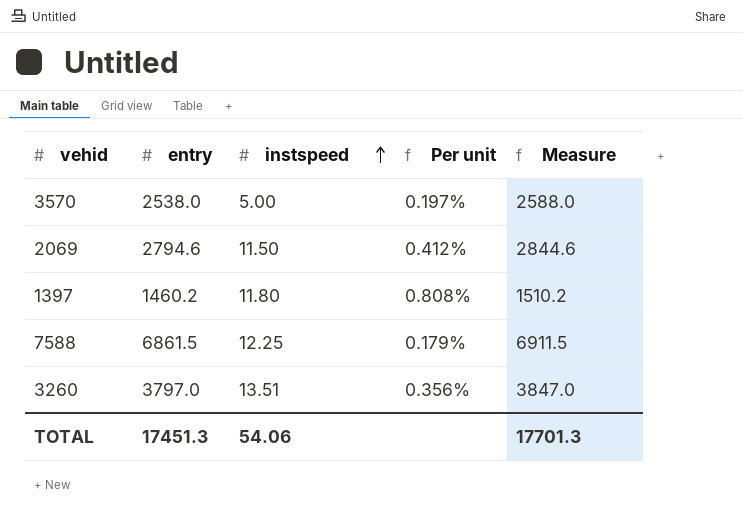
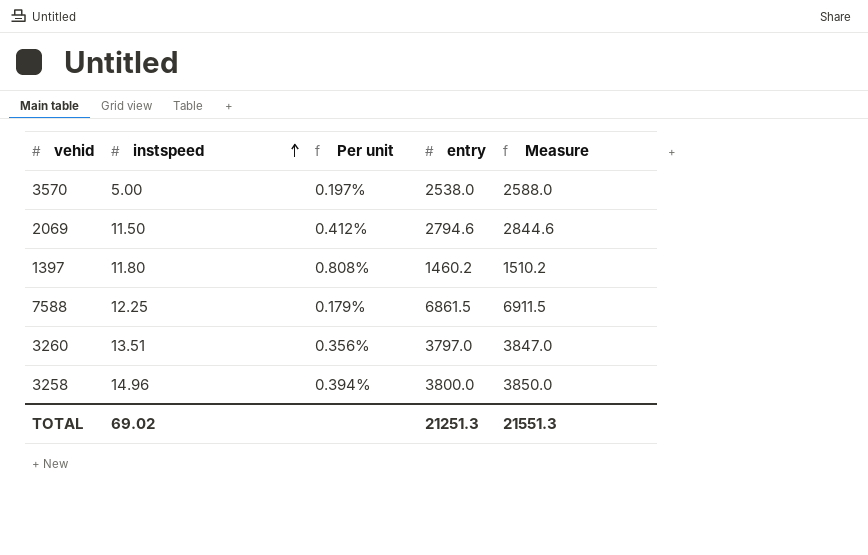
column entry | position: 2 -> 4
row 3258: none -> 14.96 | 0.394% | 3800.0 | 3850.0
TOTAL | instspeed: 54.06 -> 69.02
TOTAL | entry: 17451.3 -> 21251.3
TOTAL | Measure: 17701.3 -> 21551.3

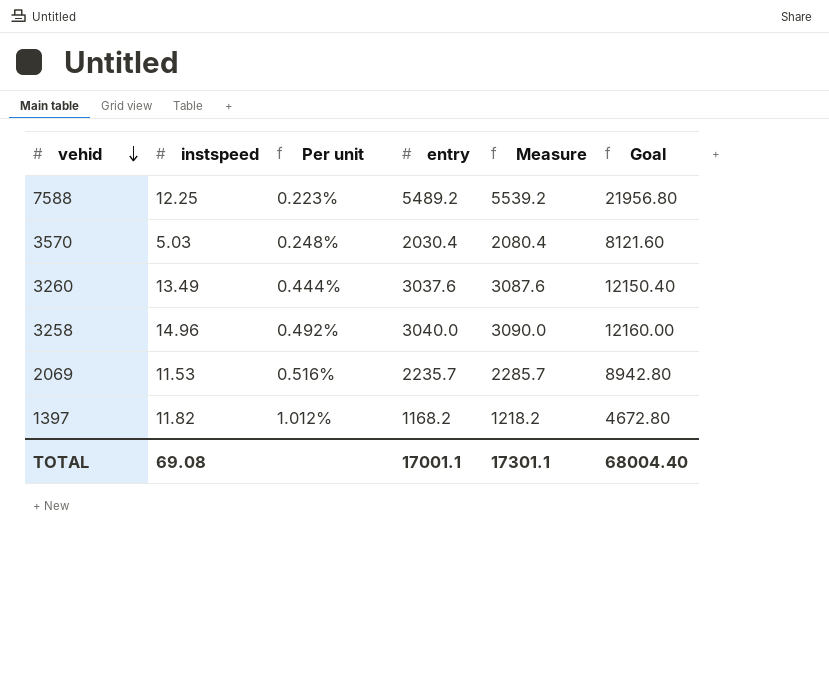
row order: instspeed ascending -> vehid descending
column Goal | formula: none -> [entry] * 4
7588 | Per unit: 0.179% -> 0.223%
7588 | entry: 6861.5 -> 5489.2
7588 | Measure: 6911.5 -> 5539.2
3570 | instspeed: 5.00 -> 5.03
3570 | Per unit: 0.197% -> 0.248%
3570 | entry: 2538.0 -> 2030.4
3570 | Measure: 2588.0 -> 2080.4
3260 | instspeed: 13.51 -> 13.49
3260 | Per unit: 0.356% -> 0.444%
3260 | entry: 3797.0 -> 3037.6
3260 | Measure: 3847.0 -> 3087.6
3258 | Per unit: 0.394% -> 0.492%
3258 | entry: 3800.0 -> 3040.0
3258 | Measure: 3850.0 -> 3090.0
2069 | instspeed: 11.50 -> 11.53
2069 | Per unit: 0.412% -> 0.516%
2069 | entry: 2794.6 -> 2235.7
2069 | Measure: 2844.6 -> 2285.7
1397 | instspeed: 11.80 -> 11.82
1397 | Per unit: 0.808% -> 1.012%
1397 | entry: 1460.2 -> 1168.2
1397 | Measure: 1510.2 -> 1218.2
TOTAL | instspeed: 69.02 -> 69.08
TOTAL | entry: 21251.3 -> 17001.1
TOTAL | Measure: 21551.3 -> 17301.1

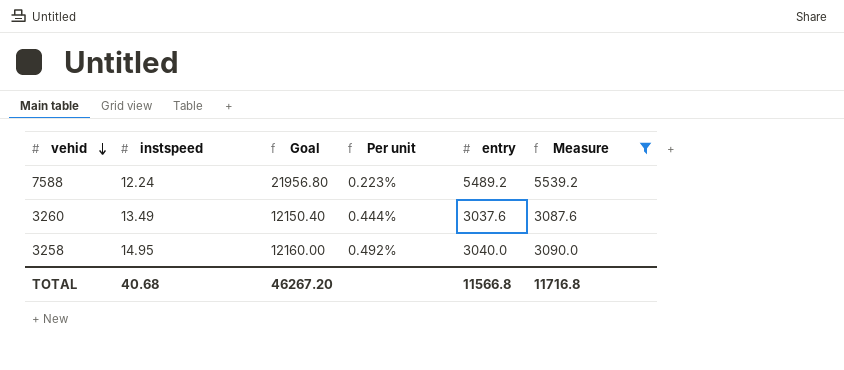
filter: none -> Measure >= 3087.6
column Goal | position: 6 -> 3
7588 | instspeed: 12.25 -> 12.24
3258 | instspeed: 14.96 -> 14.95
TOTAL | instspeed: 69.08 -> 40.68
TOTAL | Goal: 68004.40 -> 46267.20
TOTAL | entry: 17001.1 -> 11566.8
TOTAL | Measure: 17301.1 -> 11716.8

